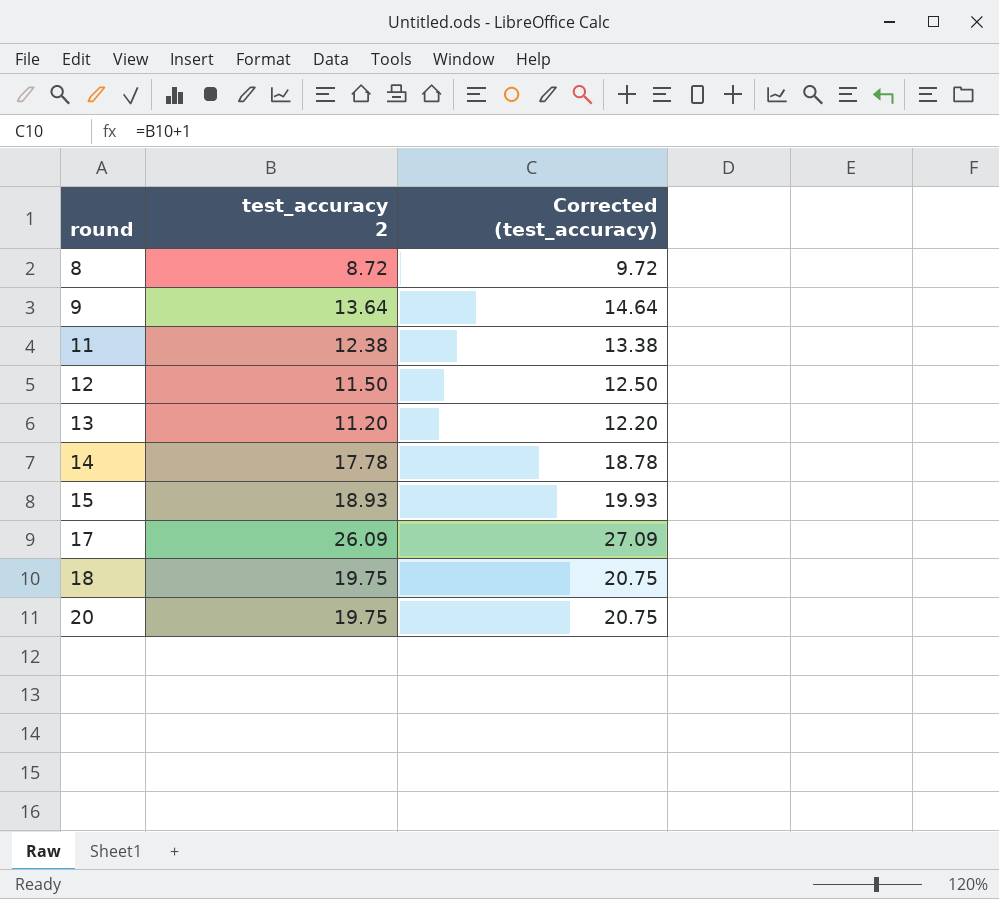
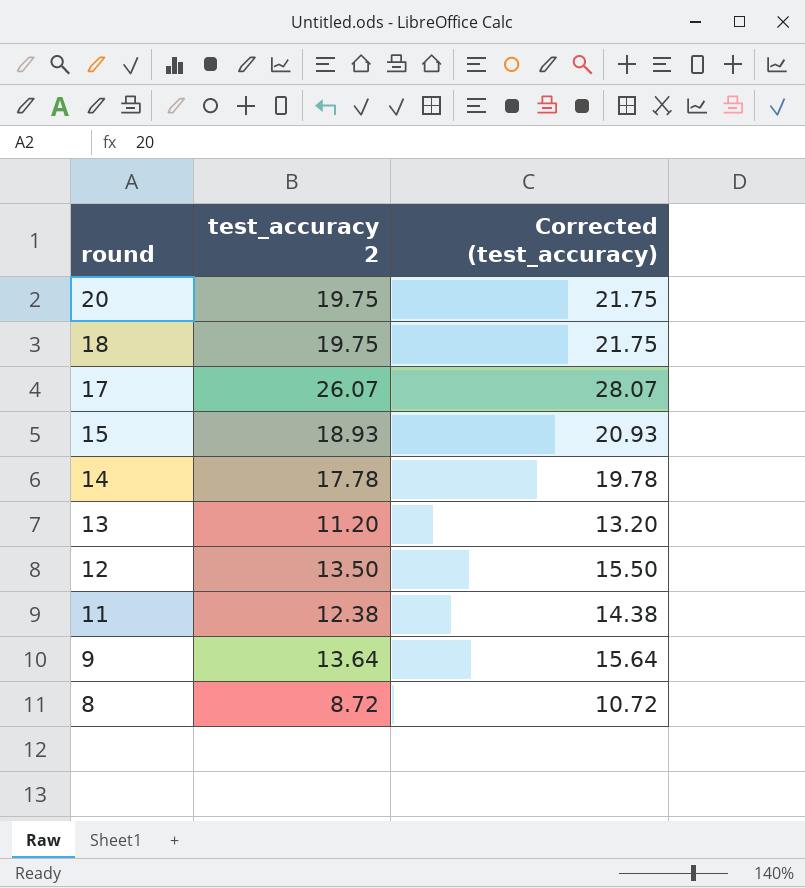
row order: round ascending -> round descending
column Corrected (test_accuracy) | formula: [test_accuracy 2] + 1 -> [test_accuracy 2] + 2
17 | test_accuracy 2: 26.09 -> 26.07
12 | test_accuracy 2: 11.50 -> 13.50

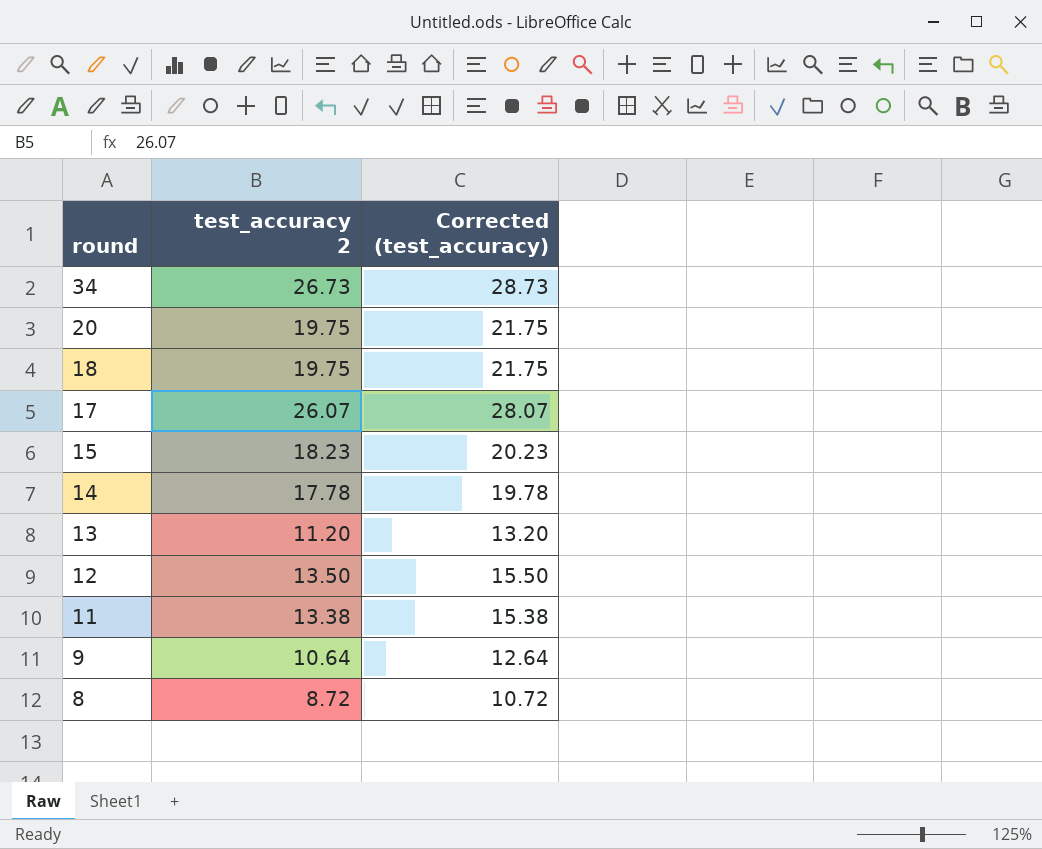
row 34: none -> 26.73 | 28.73
15 | test_accuracy 2: 18.93 -> 18.23
15 | Corrected (test_accuracy): 20.93 -> 20.23
11 | test_accuracy 2: 12.38 -> 13.38
11 | Corrected (test_accuracy): 14.38 -> 15.38
9 | test_accuracy 2: 13.64 -> 10.64
9 | Corrected (test_accuracy): 15.64 -> 12.64

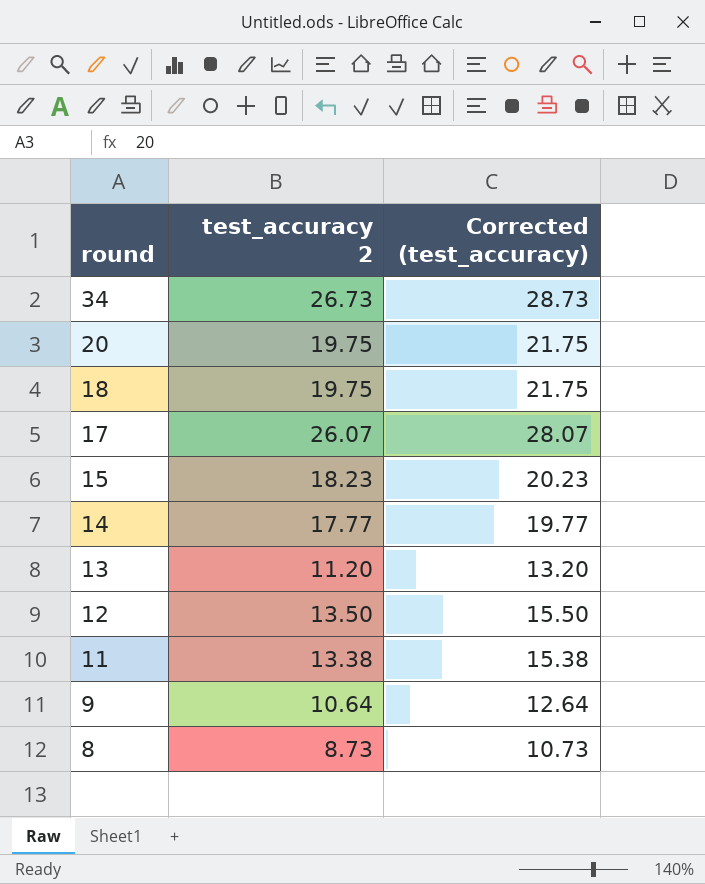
14 | test_accuracy 2: 17.78 -> 17.77
14 | Corrected (test_accuracy): 19.78 -> 19.77
8 | test_accuracy 2: 8.72 -> 8.73
8 | Corrected (test_accuracy): 10.72 -> 10.73

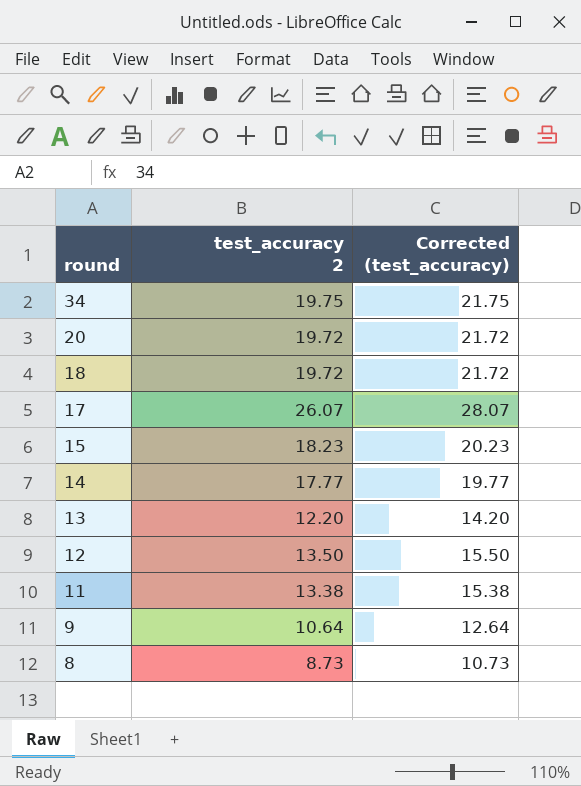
34 | test_accuracy 2: 26.73 -> 19.75
34 | Corrected (test_accuracy): 28.73 -> 21.75
20 | test_accuracy 2: 19.75 -> 19.72
20 | Corrected (test_accuracy): 21.75 -> 21.72
18 | test_accuracy 2: 19.75 -> 19.72
18 | Corrected (test_accuracy): 21.75 -> 21.72
13 | test_accuracy 2: 11.20 -> 12.20
13 | Corrected (test_accuracy): 13.20 -> 14.20

